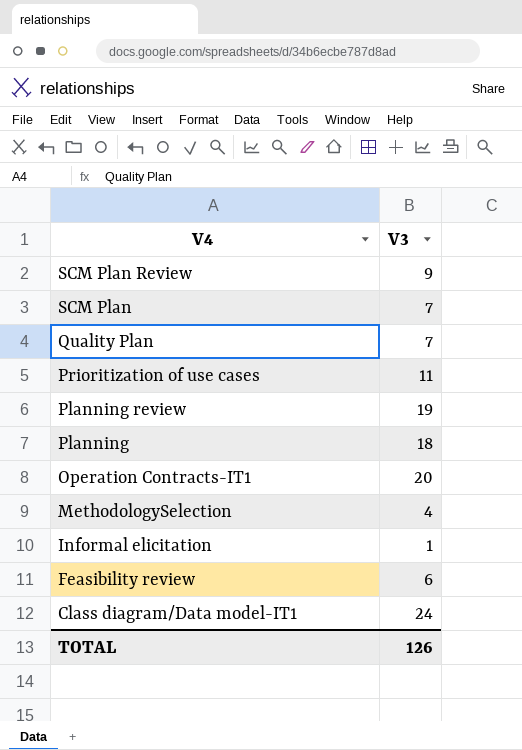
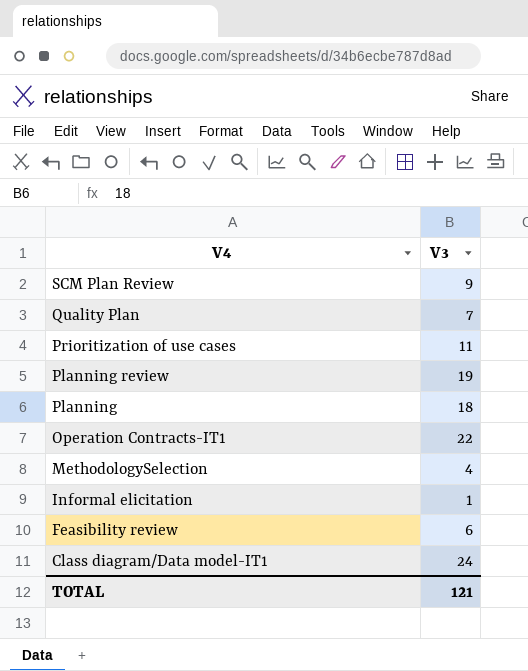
row SCM Plan: 7 -> none
Operation Contracts-IT1 | V3: 20 -> 22
TOTAL | V3: 126 -> 121

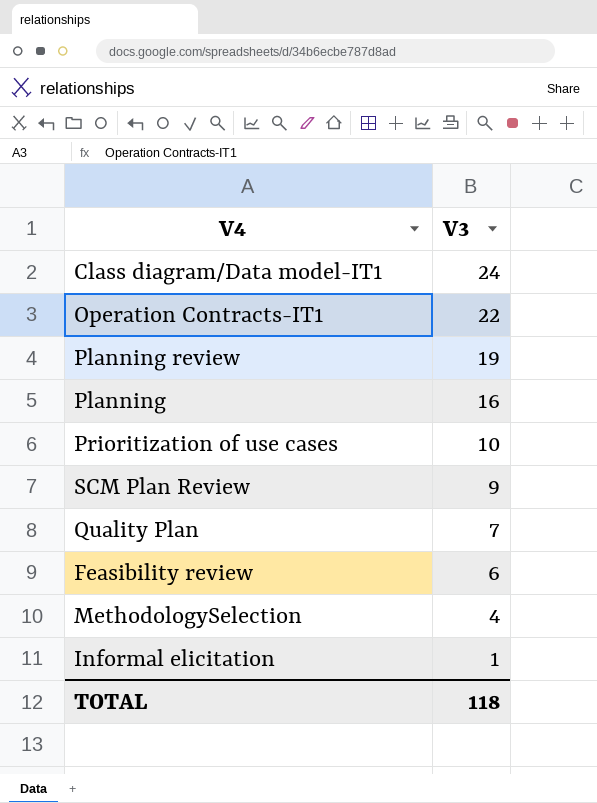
row order: V4 descending -> V3 descending
Planning | V3: 18 -> 16
Prioritization of use cases | V3: 11 -> 10
TOTAL | V3: 121 -> 118

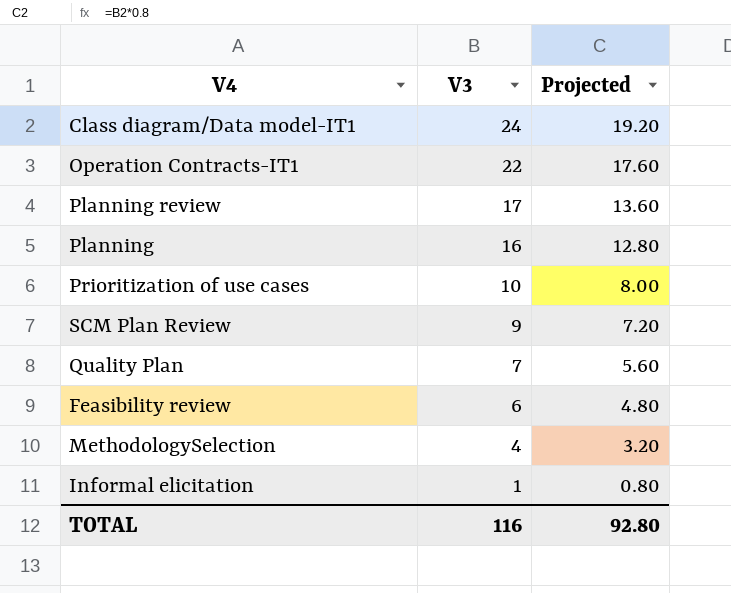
column Projected | formula: none -> [V3] * 0.8
Planning review | V3: 19 -> 17
TOTAL | V3: 118 -> 116

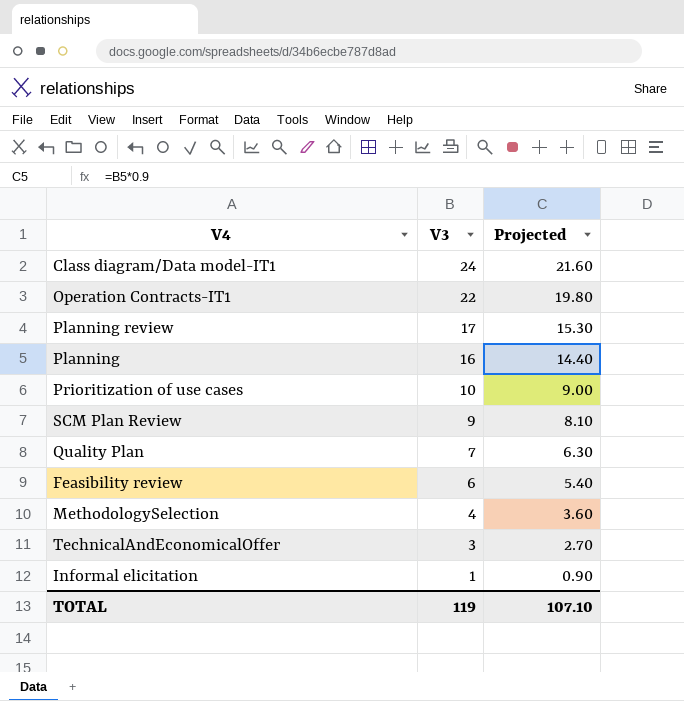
column Projected | formula: [V3] * 0.8 -> [V3] * 0.9
row TechnicalAndEconomicalOffer: none -> 3 | 2.70
TOTAL | V3: 116 -> 119
TOTAL | Projected: 92.80 -> 107.10

